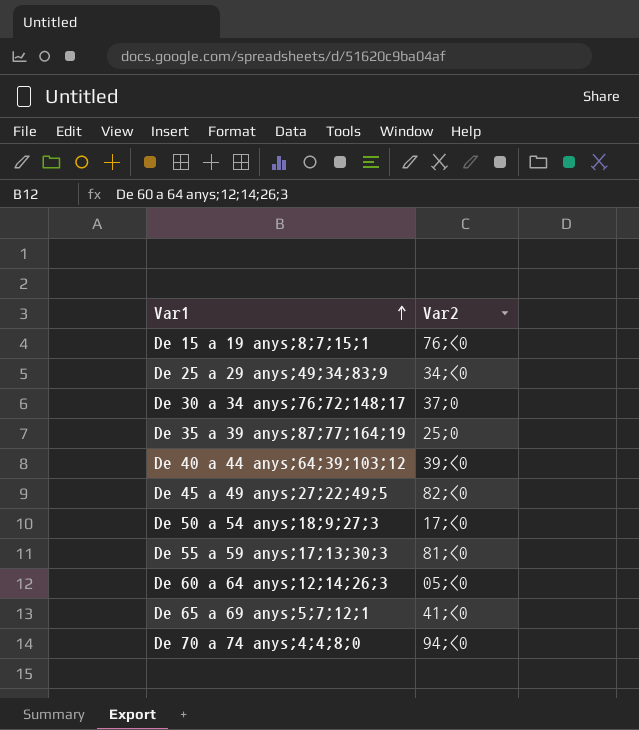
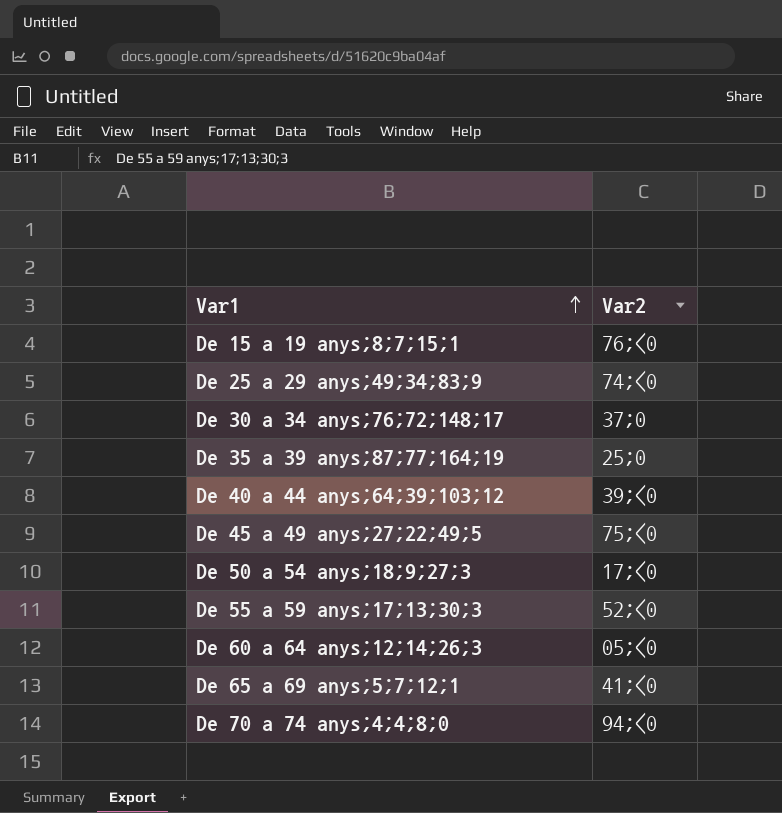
De 25 a 29 anys;49;34;83;9 | Var2: 34;<0 -> 74;<0
De 45 a 49 anys;27;22;49;5 | Var2: 82;<0 -> 75;<0
De 55 a 59 anys;17;13;30;3 | Var2: 81;<0 -> 52;<0

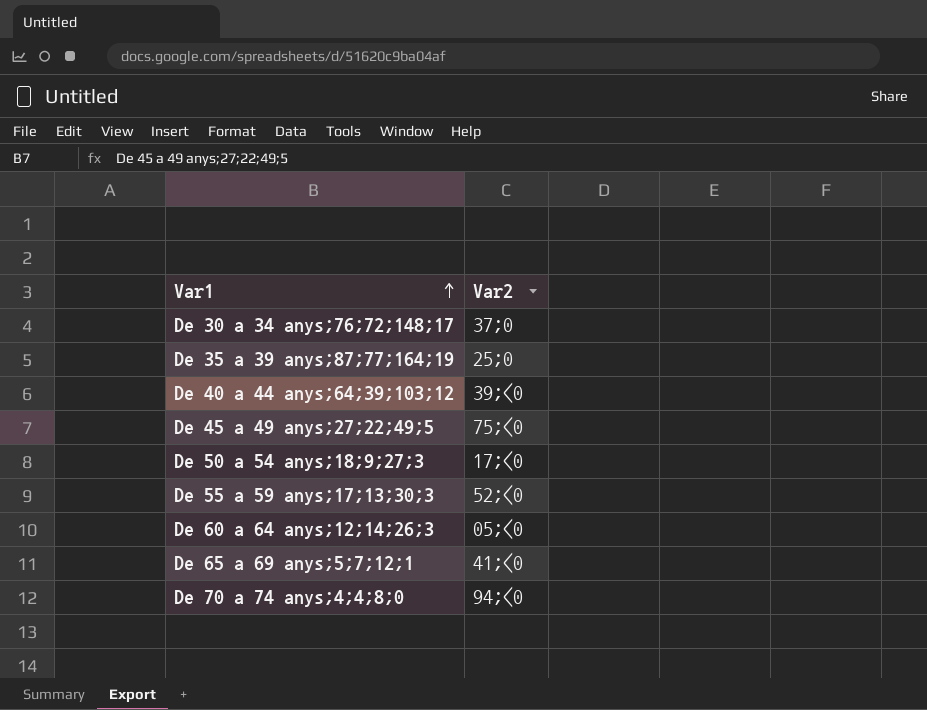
row De 15 a 19 anys;8;7;15;1: 76;<0 -> none
row De 25 a 29 anys;49;34;83;9: 74;<0 -> none

